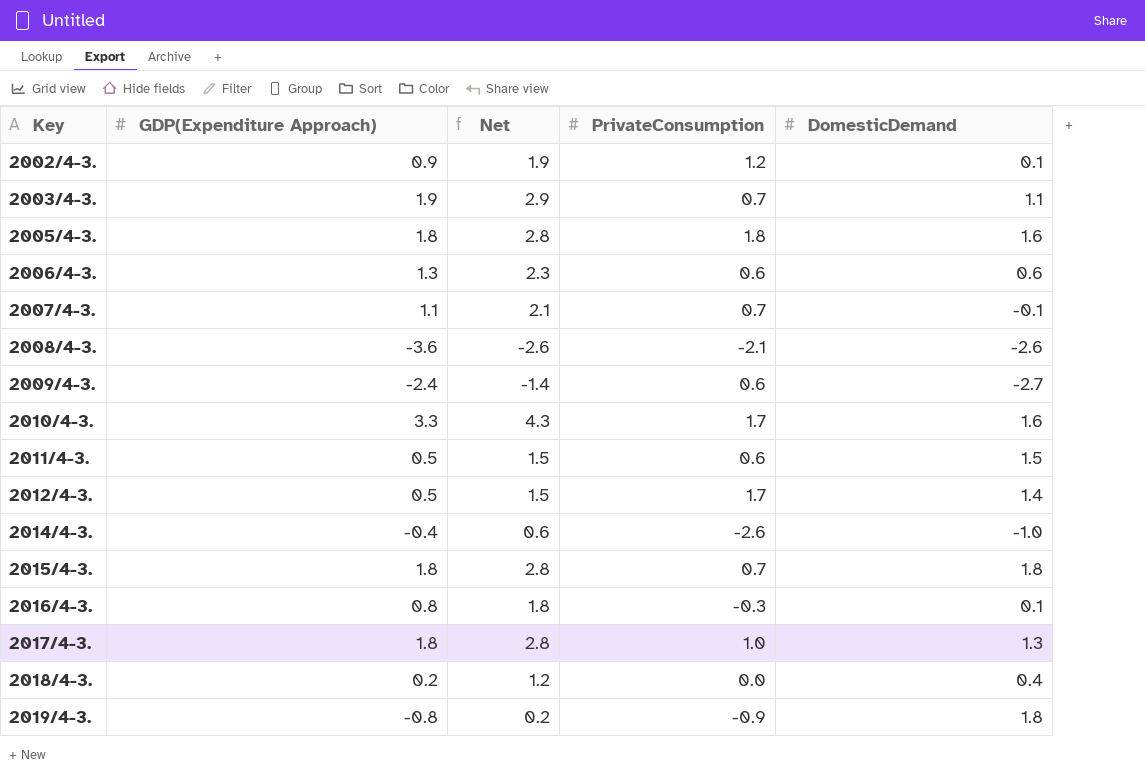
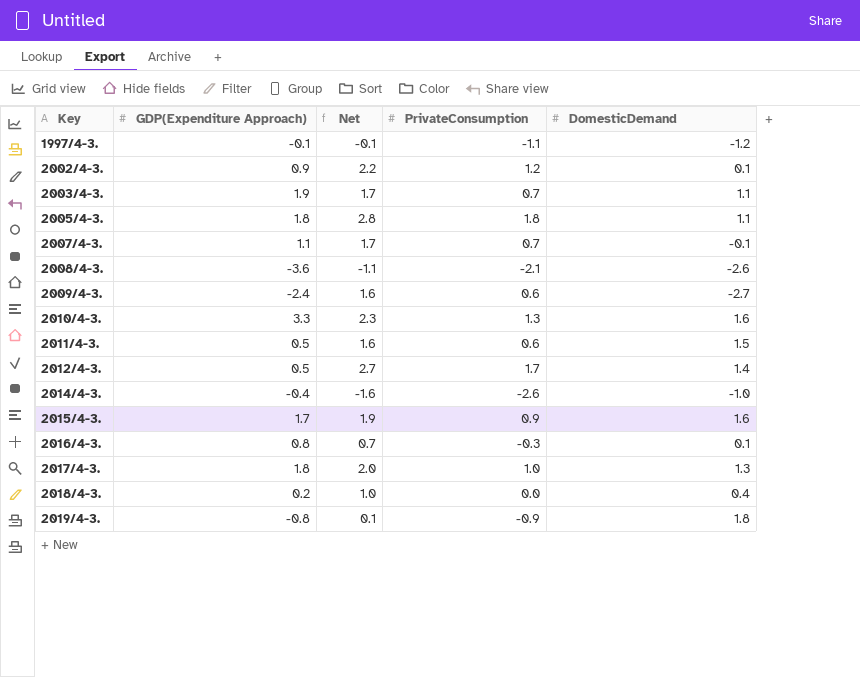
column Net | formula: [GDP(Expenditure Approach)] + 1 -> [PrivateConsumption] + 1
row 2006/4-3.: 1.3 | 2.3 | 0.6 | 0.6 -> none
row 1997/4-3.: none -> -0.1 | -0.1 | -1.1 | -1.2
2005/4-3. | DomesticDemand: 1.6 -> 1.1
2010/4-3. | PrivateConsumption: 1.7 -> 1.3
2015/4-3. | GDP(Expenditure Approach): 1.8 -> 1.7
2015/4-3. | PrivateConsumption: 0.7 -> 0.9
2015/4-3. | DomesticDemand: 1.8 -> 1.6

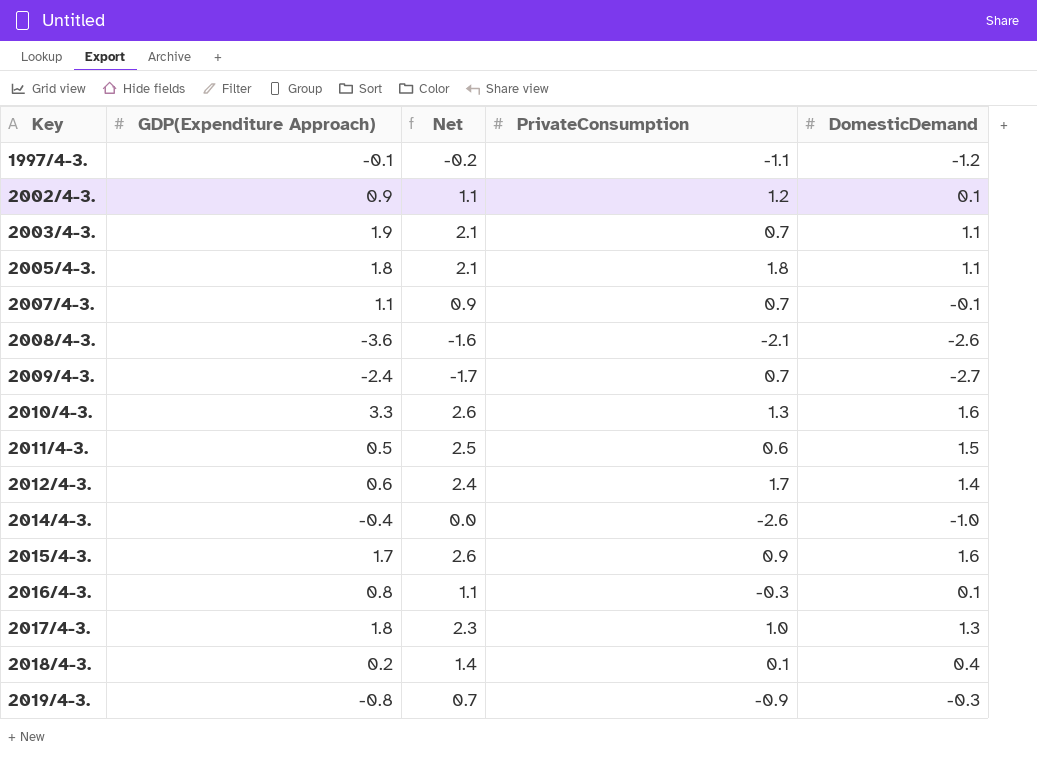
column Net | formula: [PrivateConsumption] + 1 -> [DomesticDemand] + 1
2009/4-3. | PrivateConsumption: 0.6 -> 0.7
2012/4-3. | GDP(Expenditure Approach): 0.5 -> 0.6
2018/4-3. | PrivateConsumption: 0.0 -> 0.1
2019/4-3. | DomesticDemand: 1.8 -> -0.3

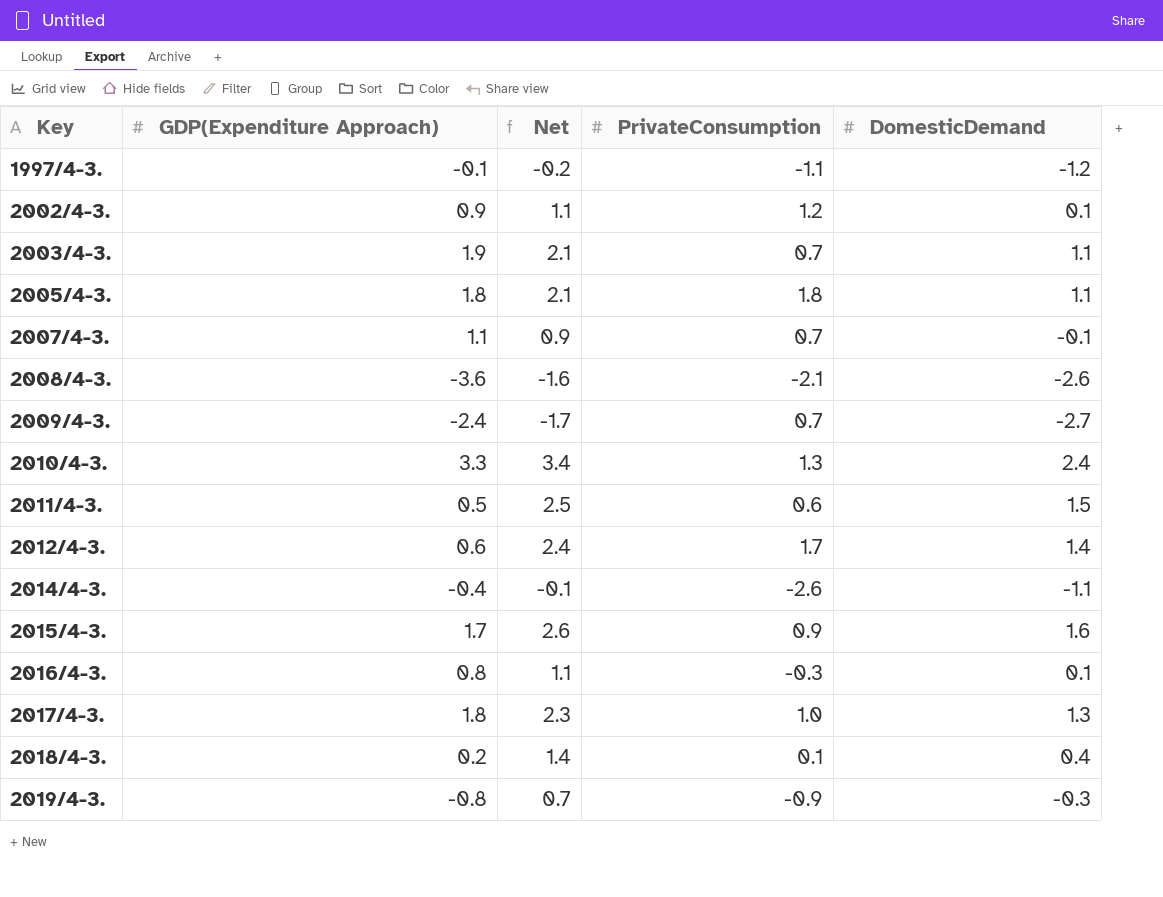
2010/4-3. | Net: 2.6 -> 3.4
2010/4-3. | DomesticDemand: 1.6 -> 2.4
2014/4-3. | Net: 0.0 -> -0.1
2014/4-3. | DomesticDemand: -1.0 -> -1.1

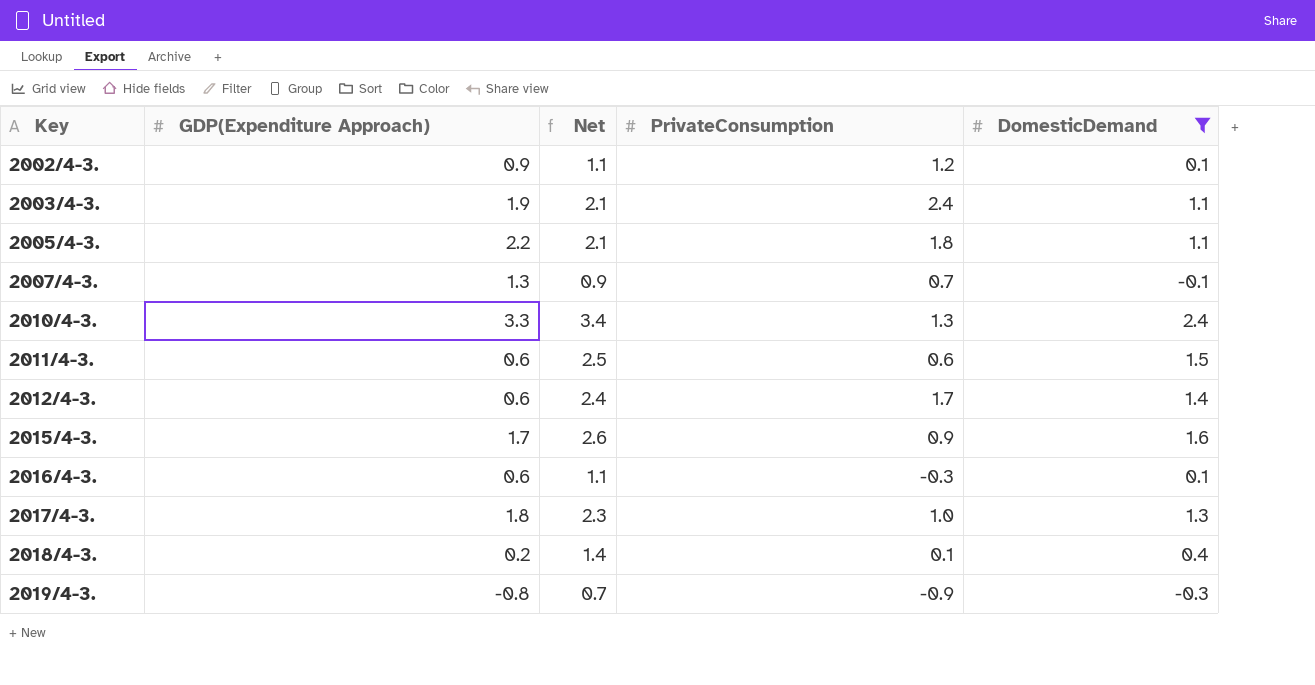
filter: none -> DomesticDemand >= -0.3
2003/4-3. | PrivateConsumption: 0.7 -> 2.4
2005/4-3. | GDP(Expenditure Approach): 1.8 -> 2.2
2007/4-3. | GDP(Expenditure Approach): 1.1 -> 1.3
2011/4-3. | GDP(Expenditure Approach): 0.5 -> 0.6
2016/4-3. | GDP(Expenditure Approach): 0.8 -> 0.6

